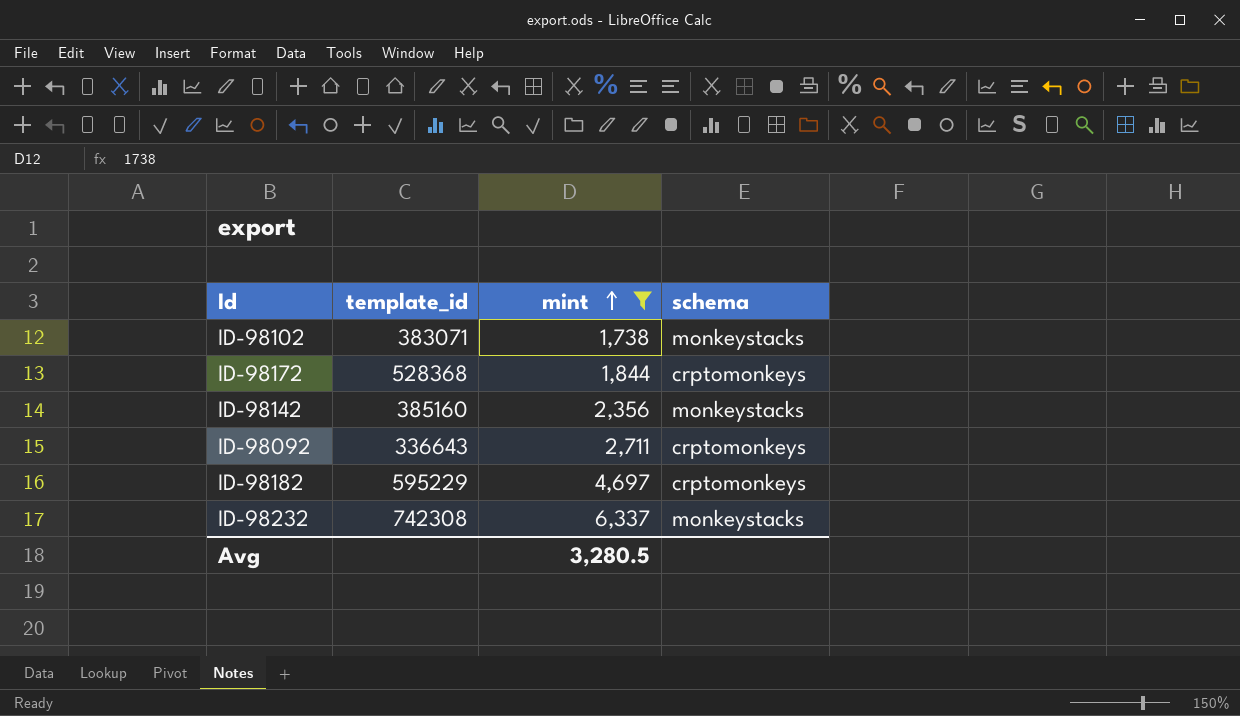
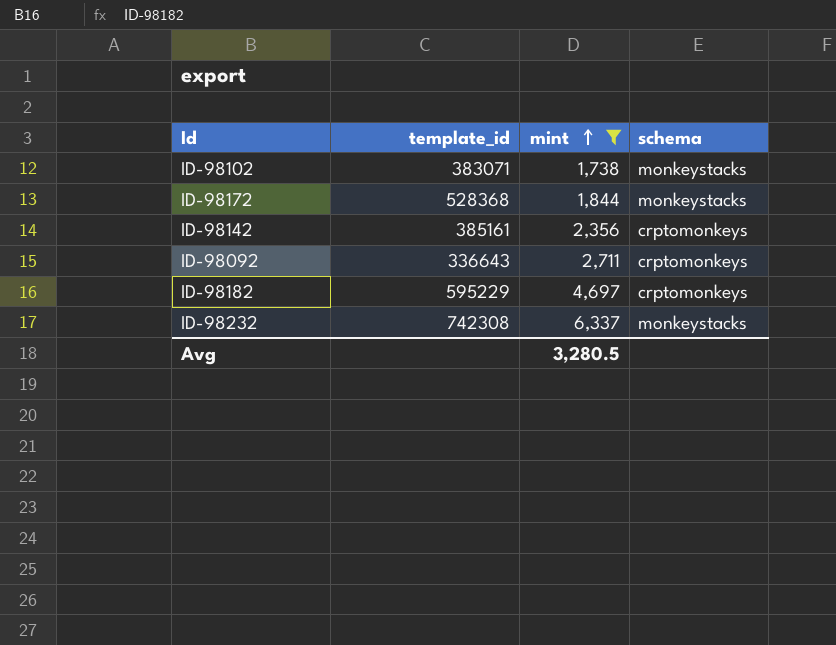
ID-98172 | schema: crptomonkeys -> monkeystacks
ID-98142 | template_id: 385160 -> 385161
ID-98142 | schema: monkeystacks -> crptomonkeys

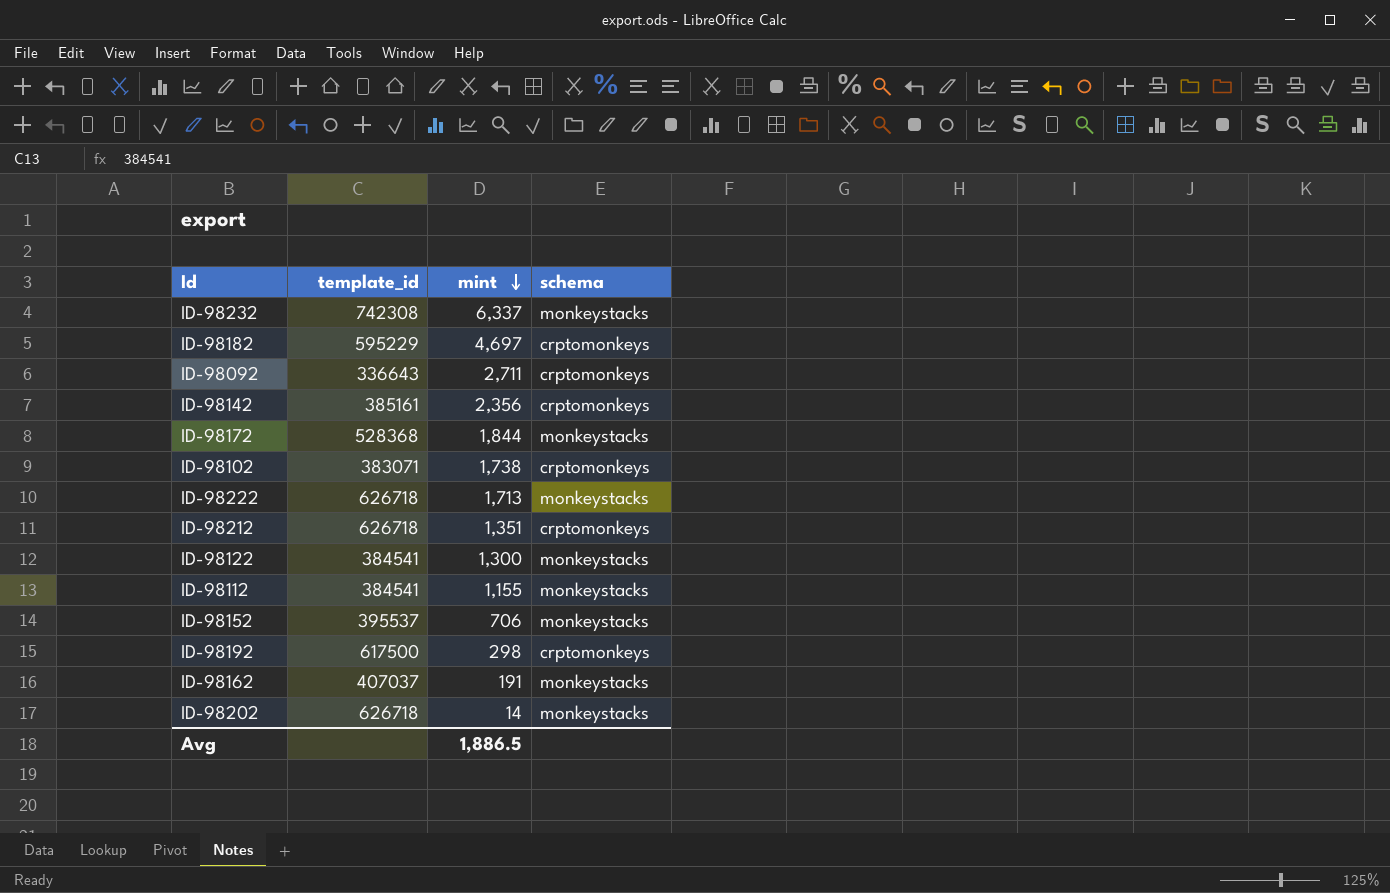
filter: mint >= 1,738 -> none
row order: mint ascending -> mint descending
ID-98102 | schema: monkeystacks -> crptomonkeys
Avg | mint: 3,280.5 -> 1,886.5

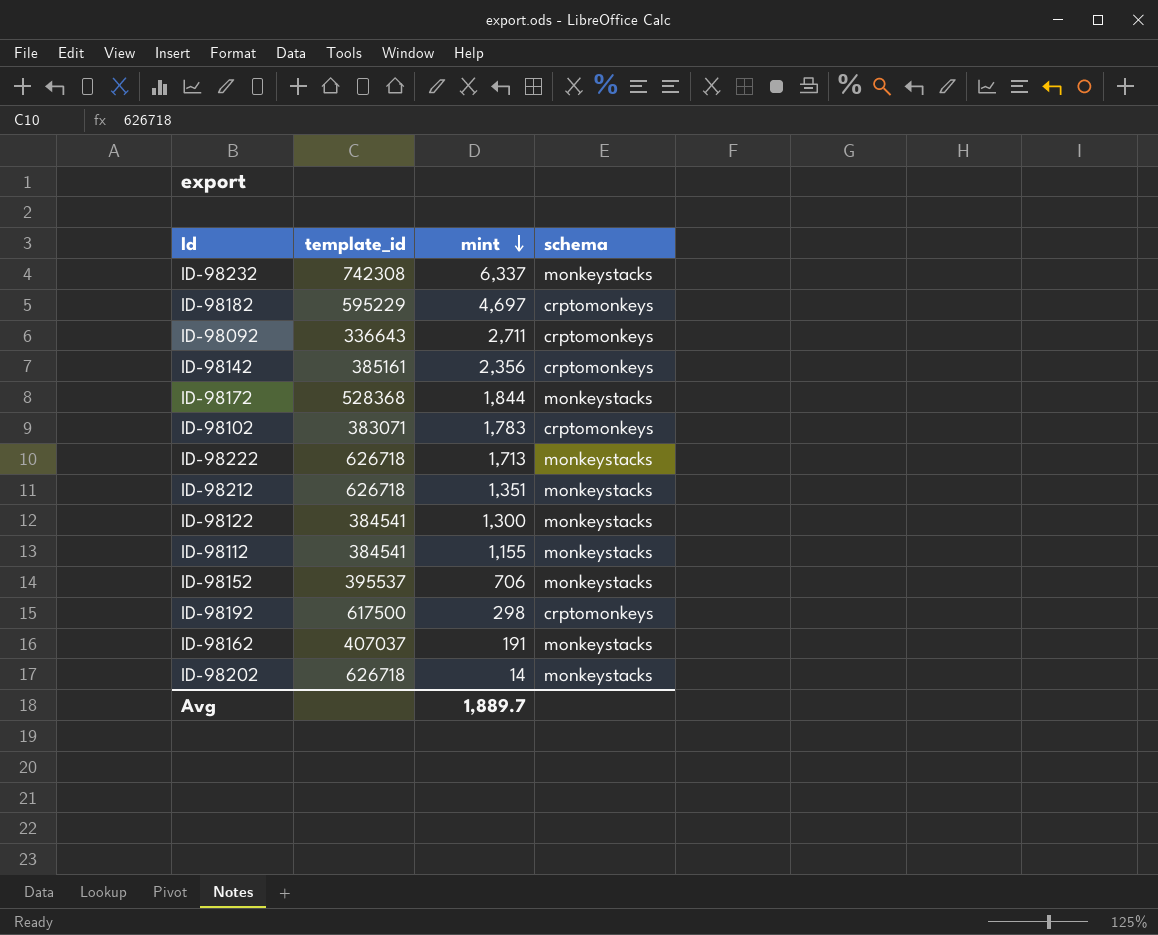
ID-98102 | mint: 1,738 -> 1,783
ID-98212 | schema: crptomonkeys -> monkeystacks
Avg | mint: 1,886.5 -> 1,889.7

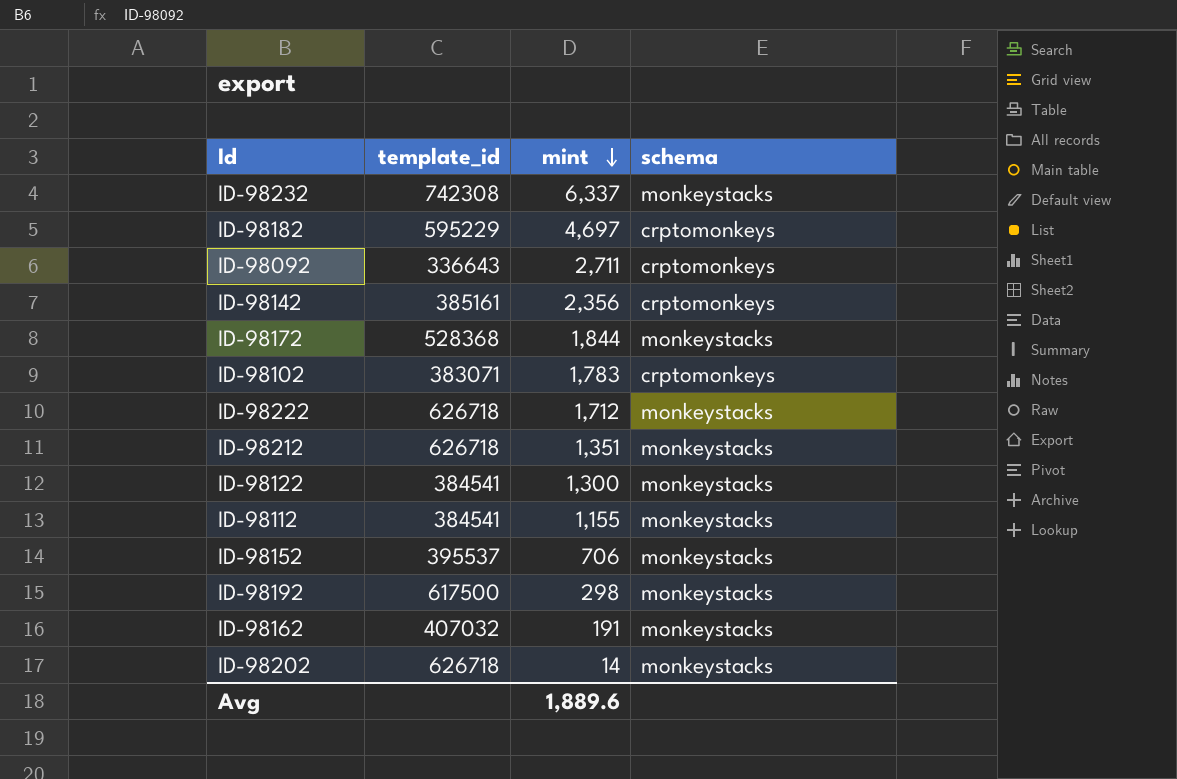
ID-98222 | mint: 1,713 -> 1,712
ID-98192 | schema: crptomonkeys -> monkeystacks
ID-98162 | template_id: 407037 -> 407032
Avg | mint: 1,889.7 -> 1,889.6

